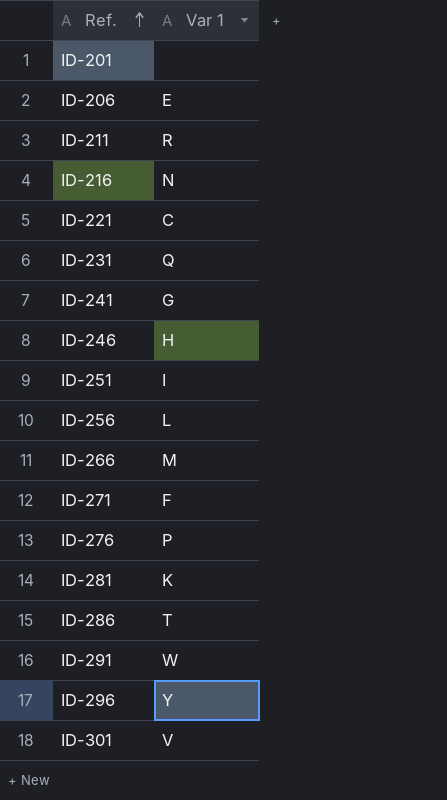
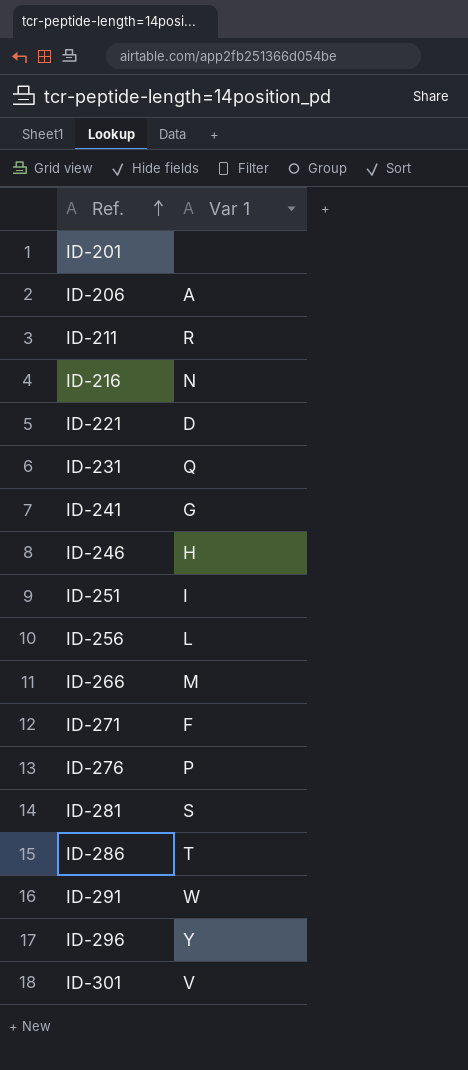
ID-206 | Var 1: E -> A
ID-221 | Var 1: C -> D
ID-281 | Var 1: K -> S

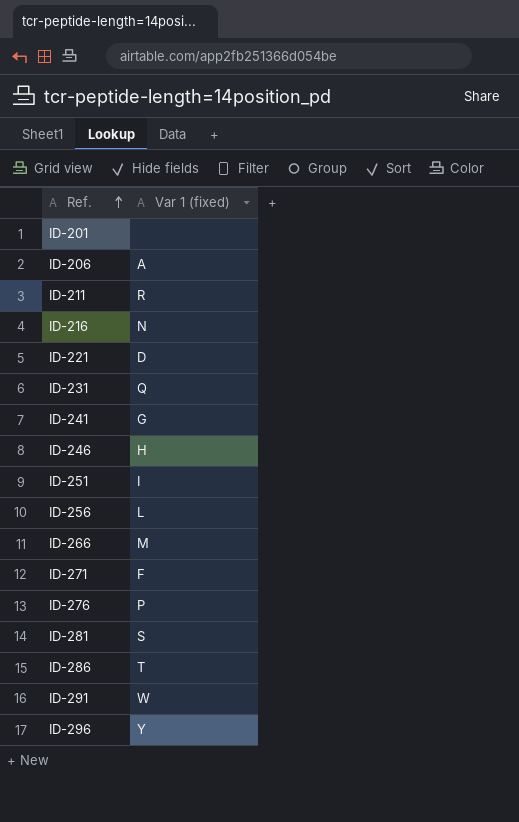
column name: Var 1 -> Var 1 (fixed)
row ID-301: V -> none

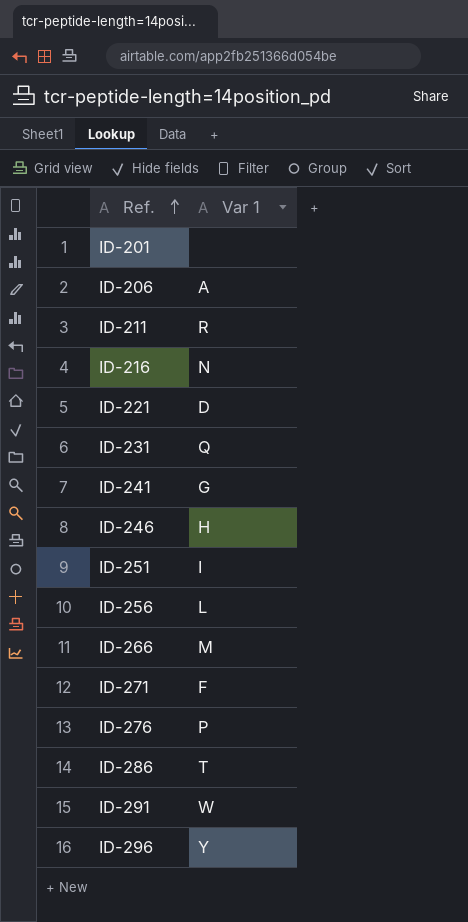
column name: Var 1 (fixed) -> Var 1
row ID-281: S -> none

